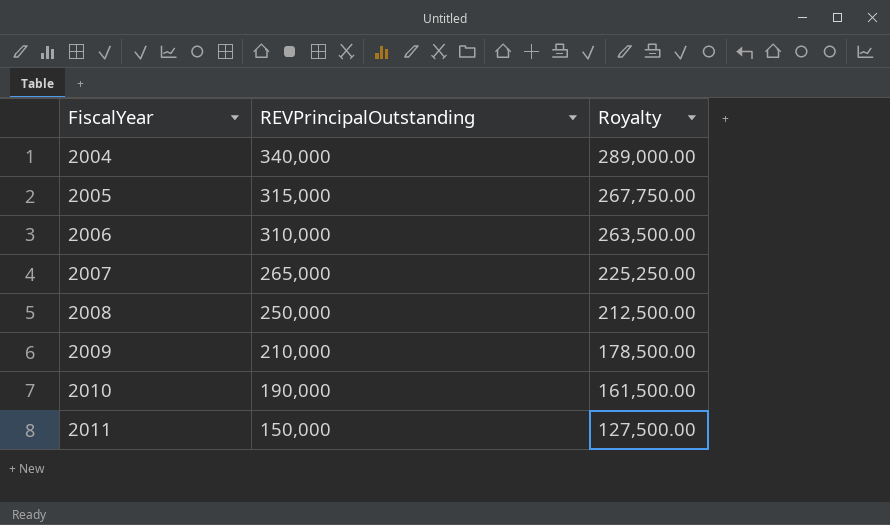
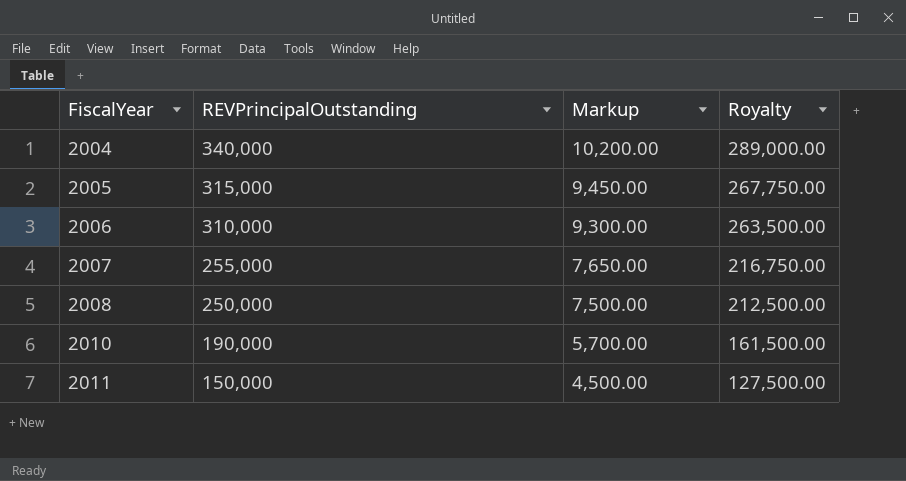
column Markup | formula: none -> [REVPrincipalOutstanding] * 0.03
row 2009: 210,000 | 178,500.00 -> none
2007 | REVPrincipalOutstanding: 265,000 -> 255,000
2007 | Royalty: 225,250.00 -> 216,750.00

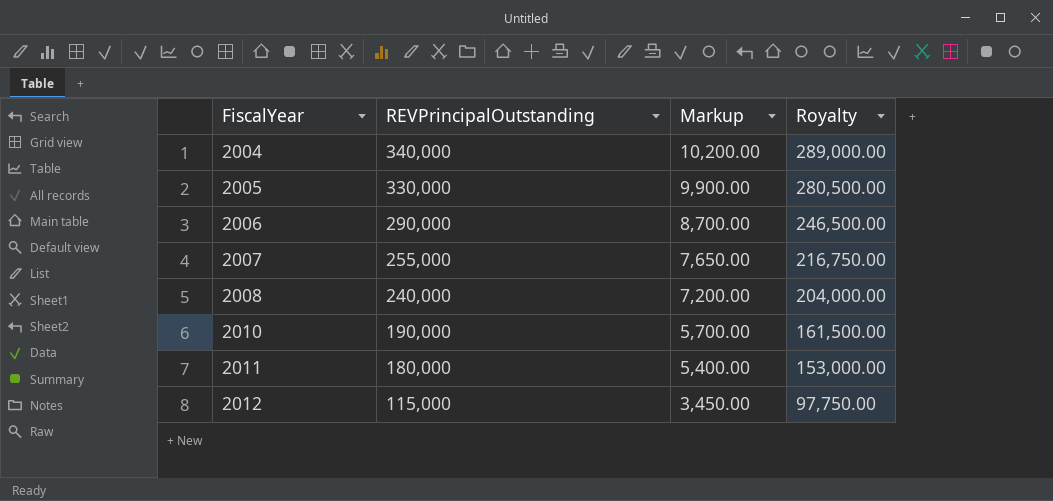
2005 | REVPrincipalOutstanding: 315,000 -> 330,000
2005 | Markup: 9,450.00 -> 9,900.00
2005 | Royalty: 267,750.00 -> 280,500.00
2006 | REVPrincipalOutstanding: 310,000 -> 290,000
2006 | Markup: 9,300.00 -> 8,700.00
2006 | Royalty: 263,500.00 -> 246,500.00
2008 | REVPrincipalOutstanding: 250,000 -> 240,000
2008 | Markup: 7,500.00 -> 7,200.00
2008 | Royalty: 212,500.00 -> 204,000.00
2011 | REVPrincipalOutstanding: 150,000 -> 180,000
2011 | Markup: 4,500.00 -> 5,400.00
2011 | Royalty: 127,500.00 -> 153,000.00
row 2012: none -> 115,000 | 3,450.00 | 97,750.00

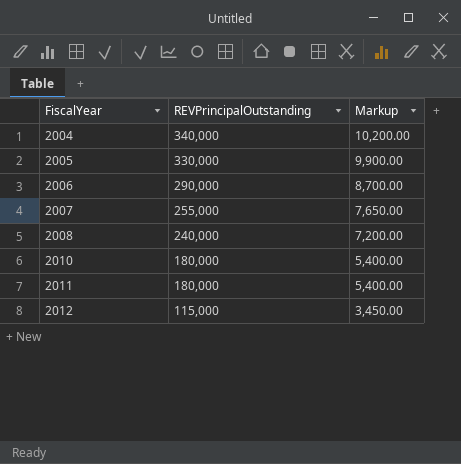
column Royalty | formula: [REVPrincipalOutstanding] * 0.85 -> none
2010 | REVPrincipalOutstanding: 190,000 -> 180,000
2010 | Markup: 5,700.00 -> 5,400.00

